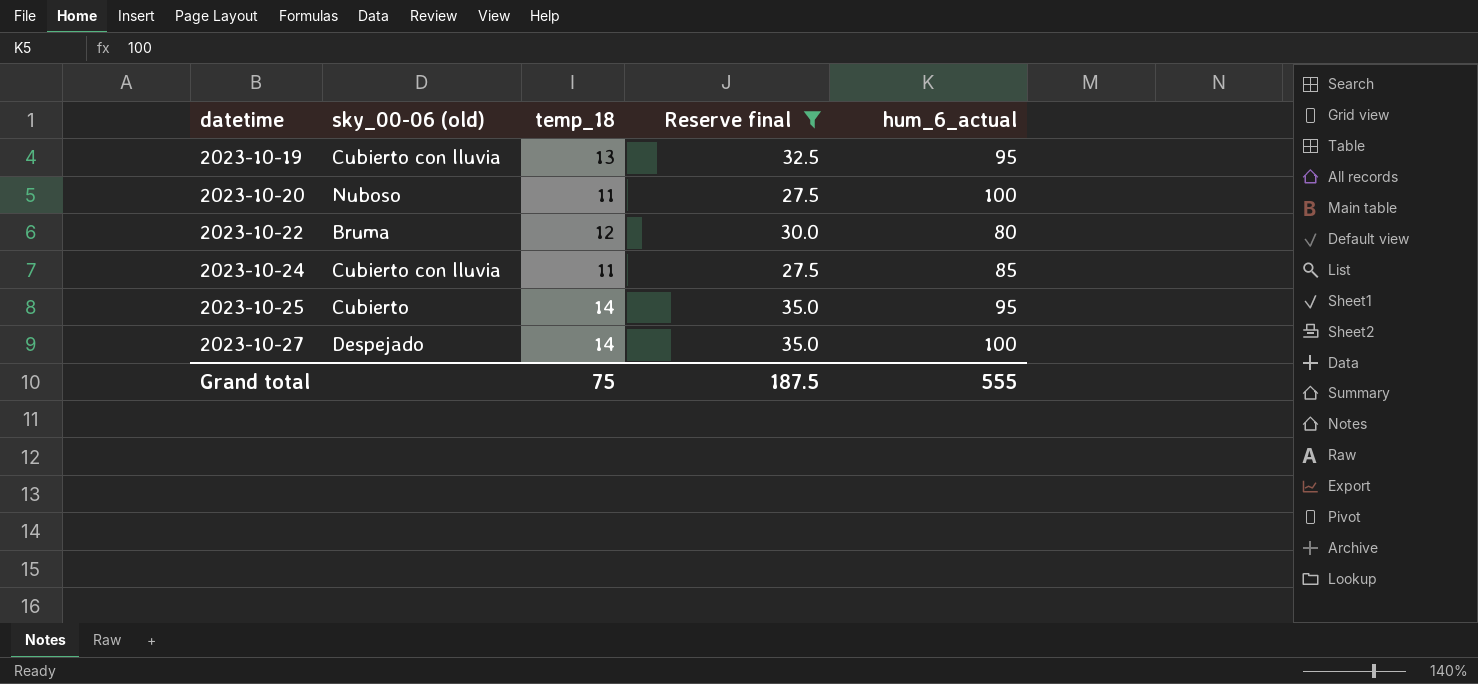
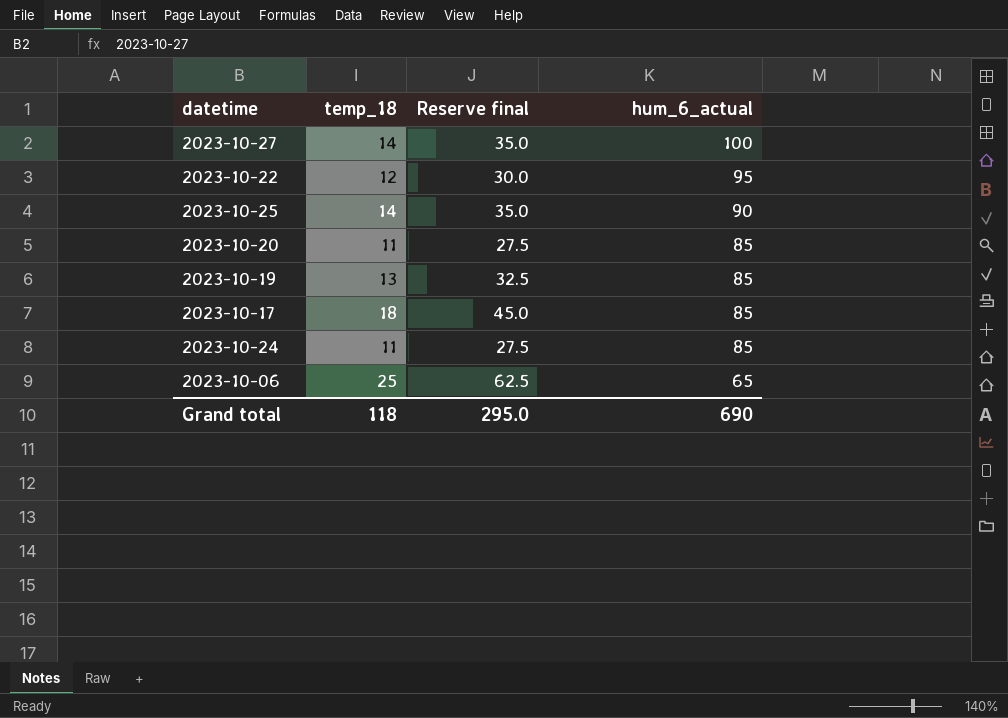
filter: Reserve final <= 35.0 -> none
row order: datetime ascending -> hum_6_actual descending
column sky_00-06 (old) | position: 2 -> none
2023-10-22 | hum_6_actual: 80 -> 95
2023-10-25 | hum_6_actual: 95 -> 90
2023-10-20 | hum_6_actual: 100 -> 85
2023-10-19 | hum_6_actual: 95 -> 85
Grand total | temp_18: 75 -> 118
Grand total | Reserve final: 187.5 -> 295.0
Grand total | hum_6_actual: 555 -> 690

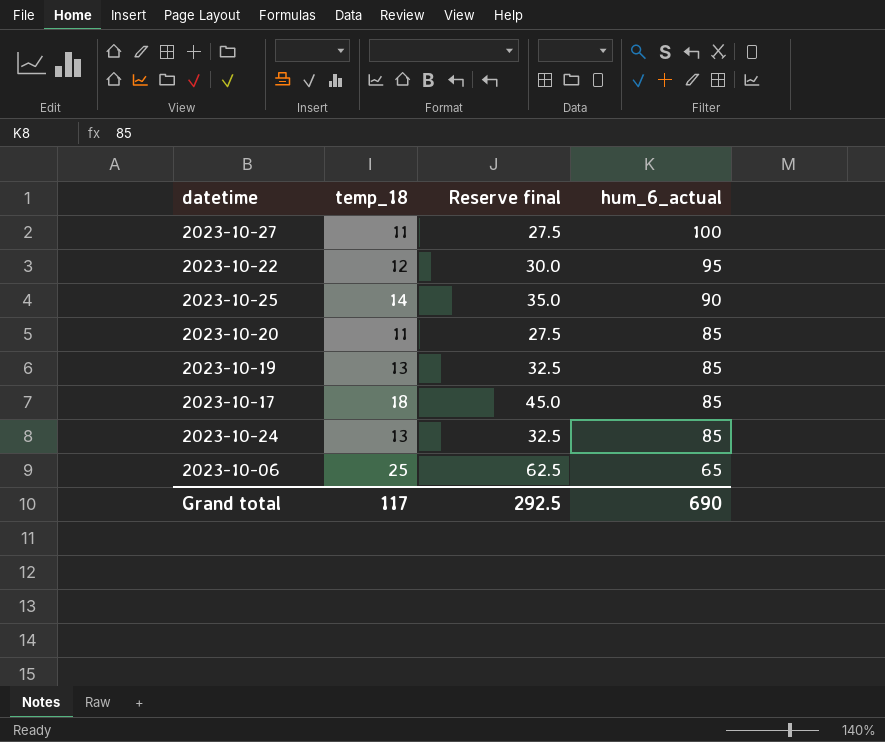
2023-10-27 | temp_18: 14 -> 11
2023-10-27 | Reserve final: 35.0 -> 27.5
2023-10-24 | temp_18: 11 -> 13
2023-10-24 | Reserve final: 27.5 -> 32.5
Grand total | temp_18: 118 -> 117
Grand total | Reserve final: 295.0 -> 292.5

